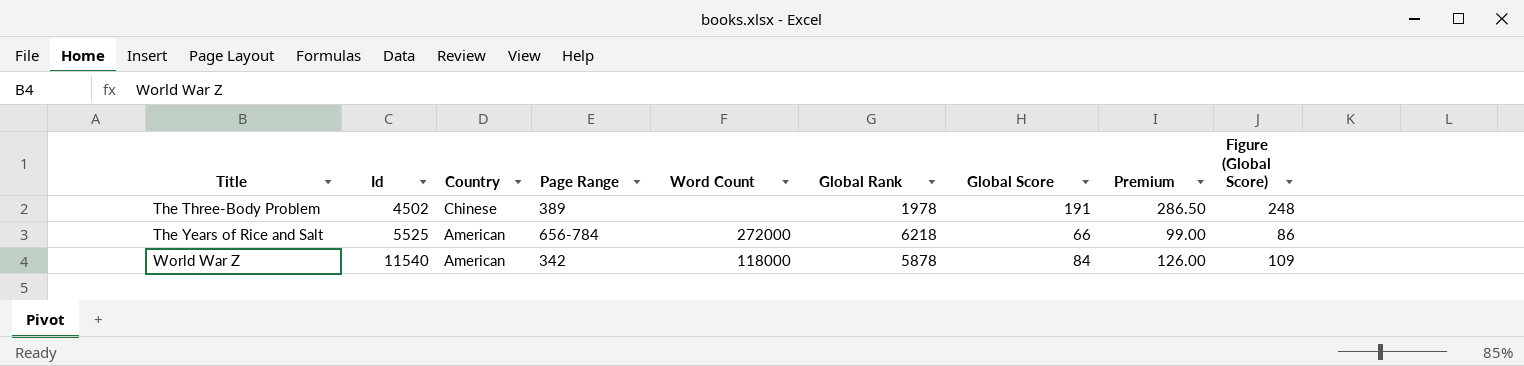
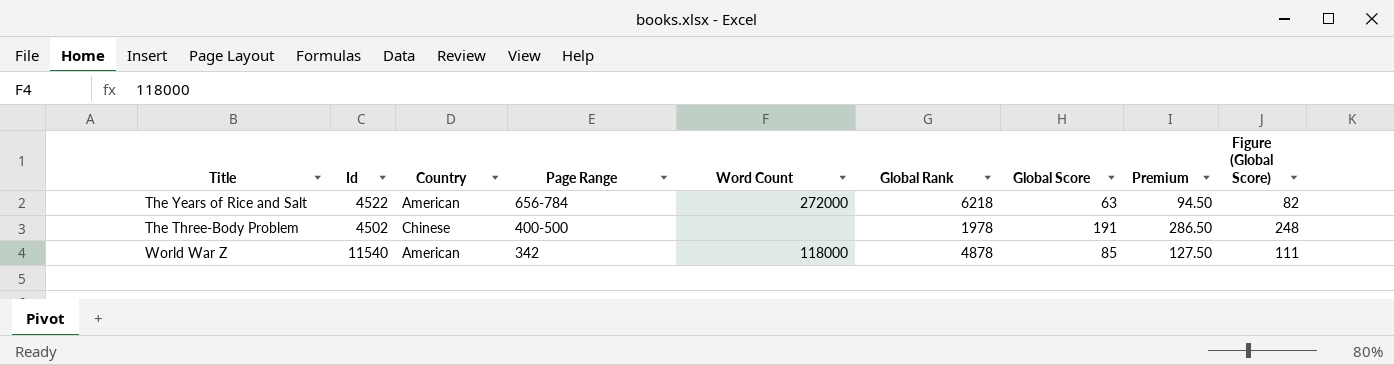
row order: Title ascending -> Page Range descending
The Years of Rice and Salt | Id: 5525 -> 4522
The Years of Rice and Salt | Global Score: 66 -> 63
The Years of Rice and Salt | Premium: 99.00 -> 94.50
The Years of Rice and Salt | Figure (Global Score): 86 -> 82
The Three-Body Problem | Page Range: 389 -> 400-500
World War Z | Global Rank: 5878 -> 4878
World War Z | Global Score: 84 -> 85
World War Z | Premium: 126.00 -> 127.50
World War Z | Figure (Global Score): 109 -> 111

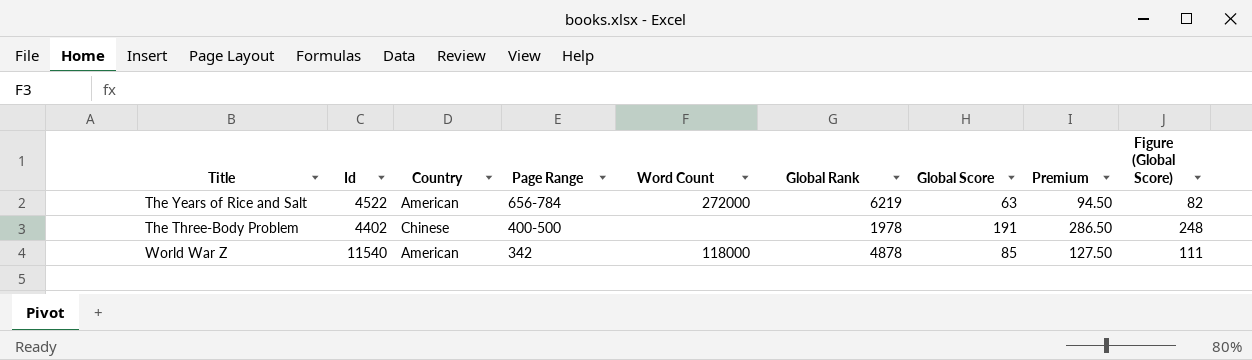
The Years of Rice and Salt | Global Rank: 6218 -> 6219
The Three-Body Problem | Id: 4502 -> 4402

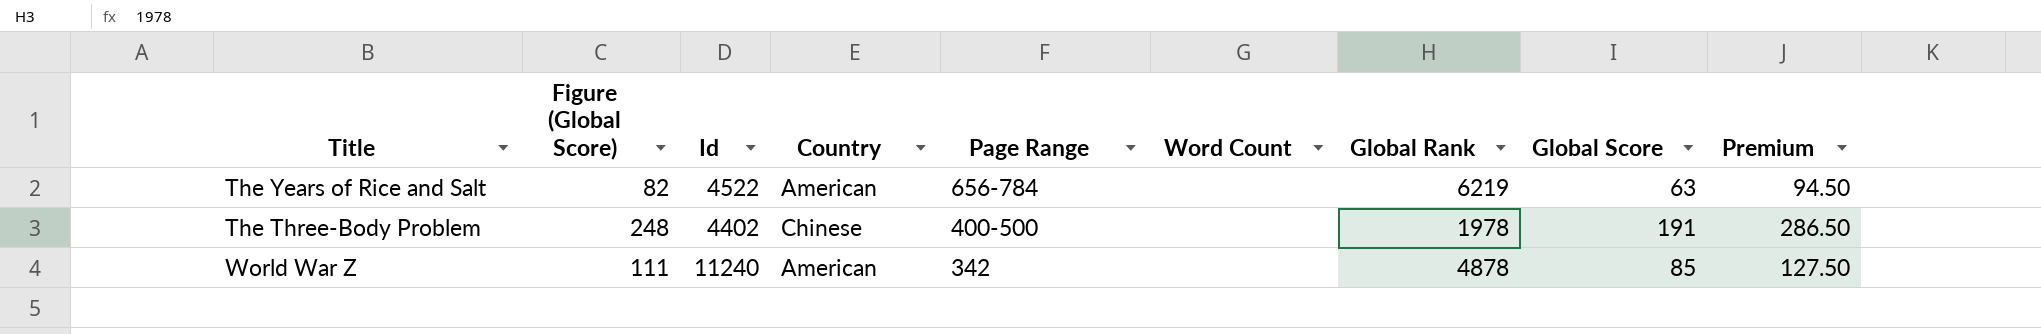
column Figure (Global Score) | position: 9 -> 2
The Years of Rice and Salt | Word Count: 272000 -> none
World War Z | Id: 11540 -> 11240
World War Z | Word Count: 118000 -> none

